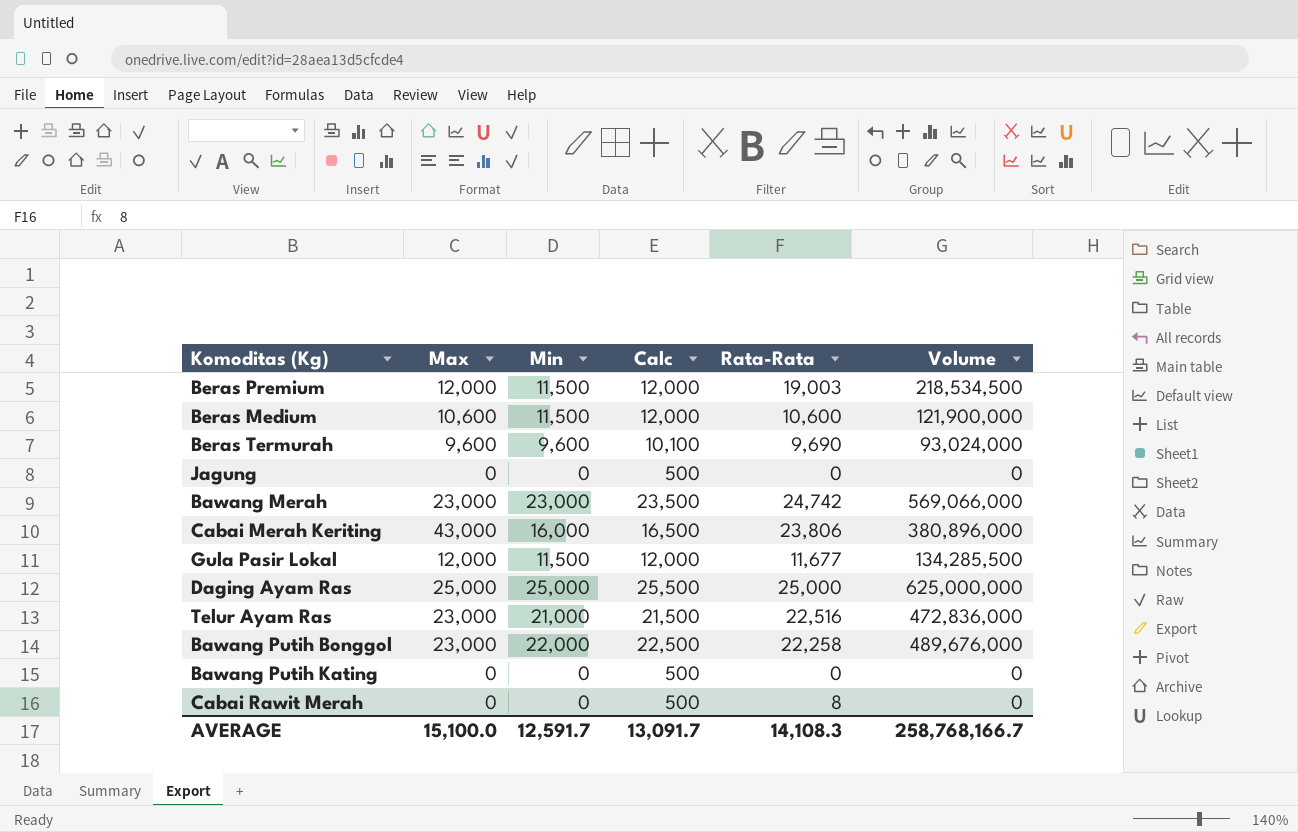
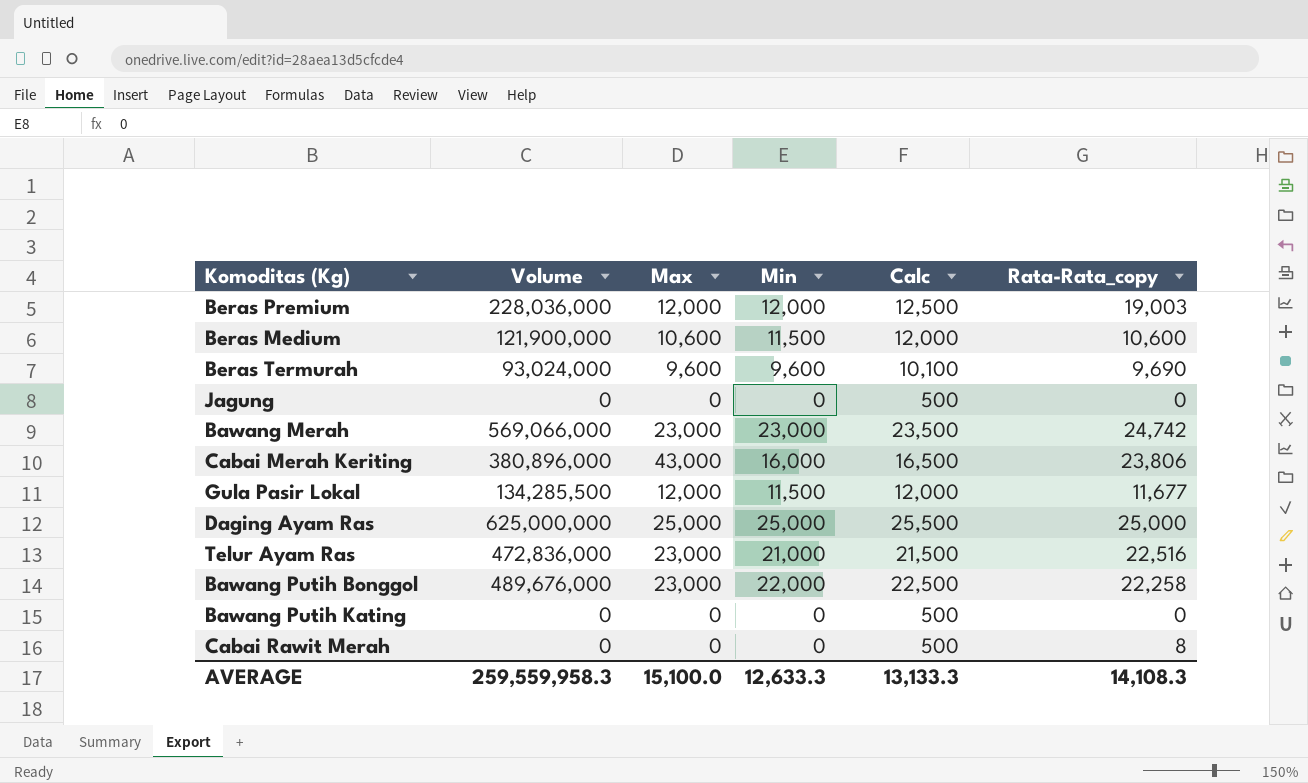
column Volume | position: 6 -> 2
column name: Rata-Rata -> Rata-Rata_copy
Beras Premium | Volume: 218,534,500 -> 228,036,000
Beras Premium | Min: 11,500 -> 12,000
Beras Premium | Calc: 12,000 -> 12,500
AVERAGE | Volume: 258,768,166.7 -> 259,559,958.3
AVERAGE | Min: 12,591.7 -> 12,633.3
AVERAGE | Calc: 13,091.7 -> 13,133.3

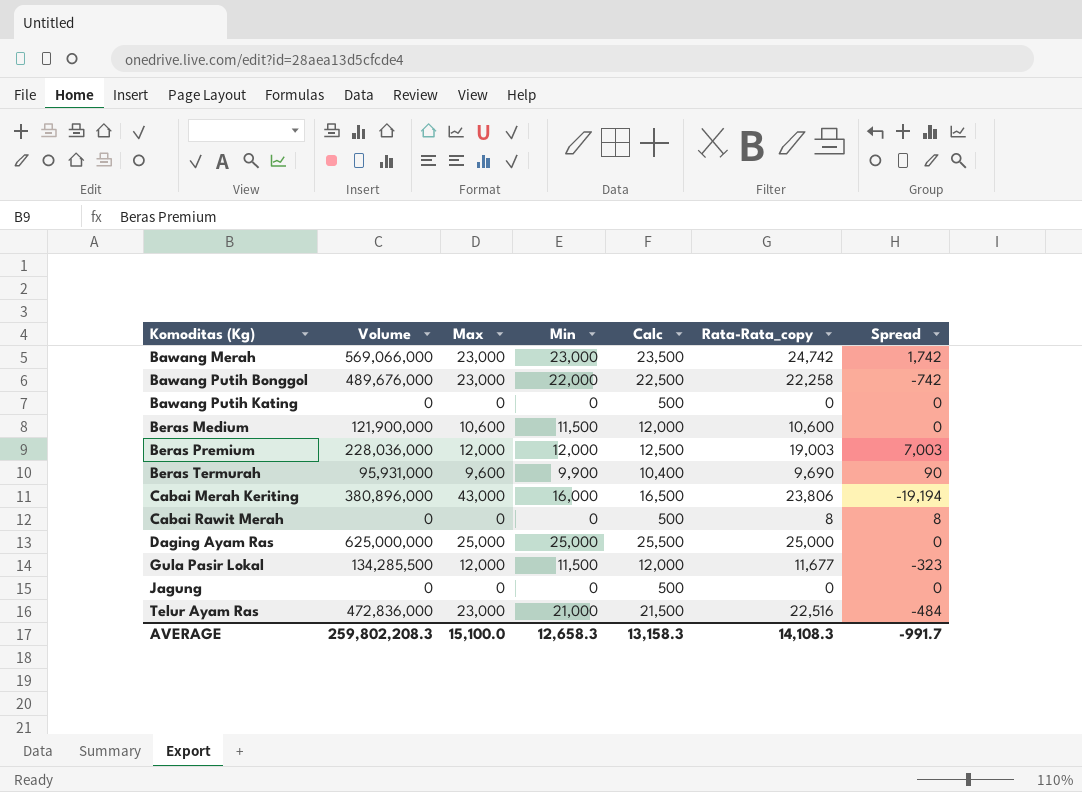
row order: none -> Komoditas (Kg) ascending
column Spread | formula: none -> [Rata-Rata_copy] - [Max]
Beras Termurah | Volume: 93,024,000 -> 95,931,000
Beras Termurah | Min: 9,600 -> 9,900
Beras Termurah | Calc: 10,100 -> 10,400
AVERAGE | Volume: 259,559,958.3 -> 259,802,208.3
AVERAGE | Min: 12,633.3 -> 12,658.3
AVERAGE | Calc: 13,133.3 -> 13,158.3

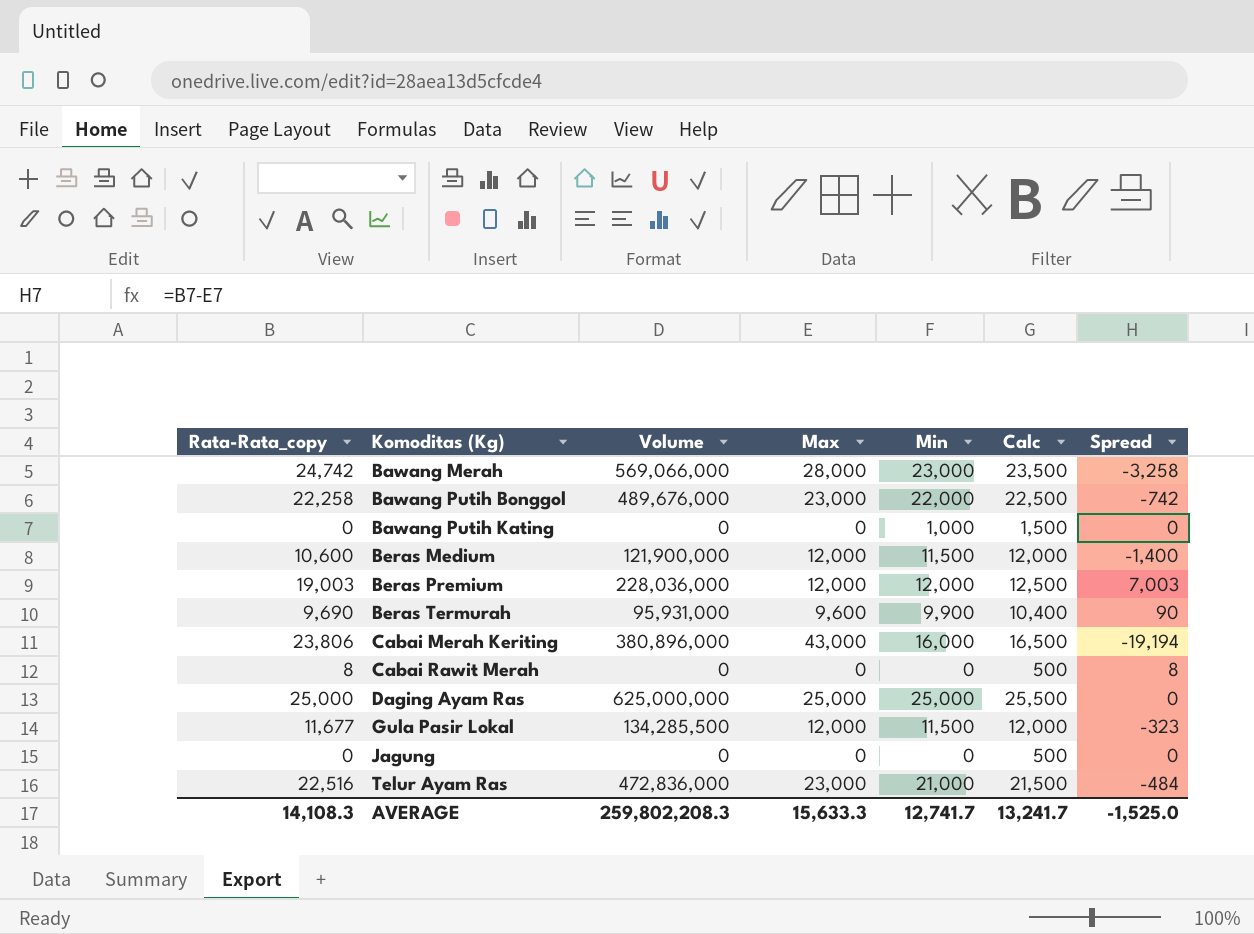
column Rata-Rata_copy | position: 6 -> 1
Bawang Merah | Max: 23,000 -> 28,000
Bawang Merah | Spread: 1,742 -> -3,258
Bawang Putih Kating | Min: 0 -> 1,000
Bawang Putih Kating | Calc: 500 -> 1,500
Beras Medium | Max: 10,600 -> 12,000
Beras Medium | Spread: 0 -> -1,400
AVERAGE | Max: 15,100.0 -> 15,633.3
AVERAGE | Min: 12,658.3 -> 12,741.7
AVERAGE | Calc: 13,158.3 -> 13,241.7
AVERAGE | Spread: -991.7 -> -1,525.0

